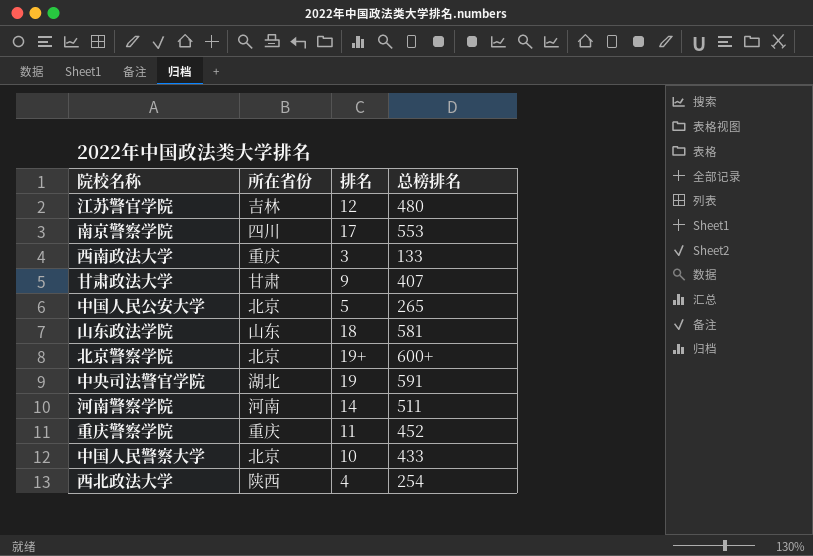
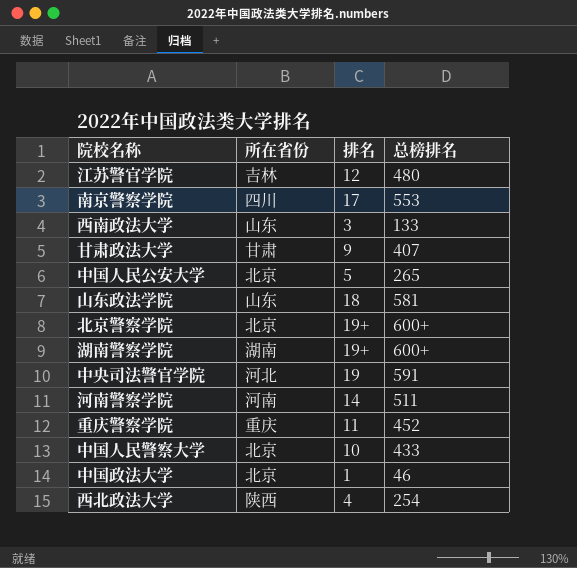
西南政法大学 | 所在省份: 重庆 -> 山东
row 湖南警察学院: none -> 湖南 | 19+ | 600+
中央司法警官学院 | 所在省份: 湖北 -> 河北
row 中国政法大学: none -> 北京 | 1 | 46

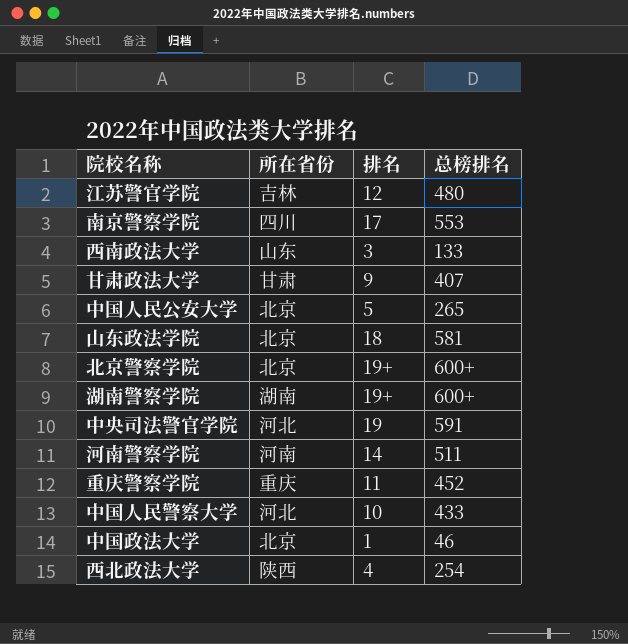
山东政法学院 | 所在省份: 山东 -> 北京
中国人民警察大学 | 所在省份: 北京 -> 河北

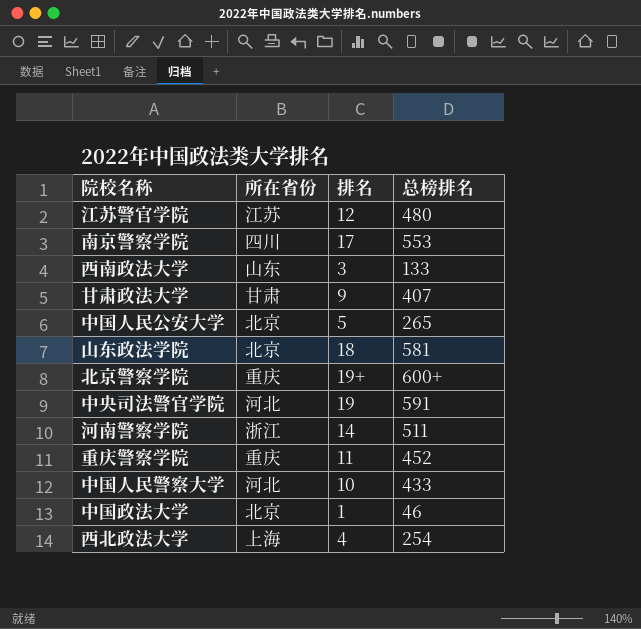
row 湖南警察学院: 湖南 | 19+ | 600+ -> none
江苏警官学院 | 所在省份: 吉林 -> 江苏
北京警察学院 | 所在省份: 北京 -> 重庆
河南警察学院 | 所在省份: 河南 -> 浙江
西北政法大学 | 所在省份: 陕西 -> 上海

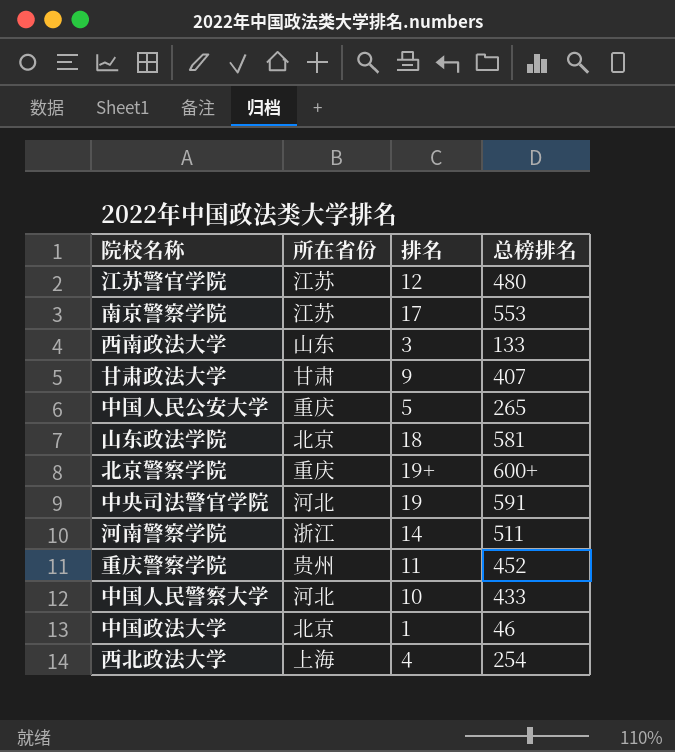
南京警察学院 | 所在省份: 四川 -> 江苏
中国人民公安大学 | 所在省份: 北京 -> 重庆
重庆警察学院 | 所在省份: 重庆 -> 贵州

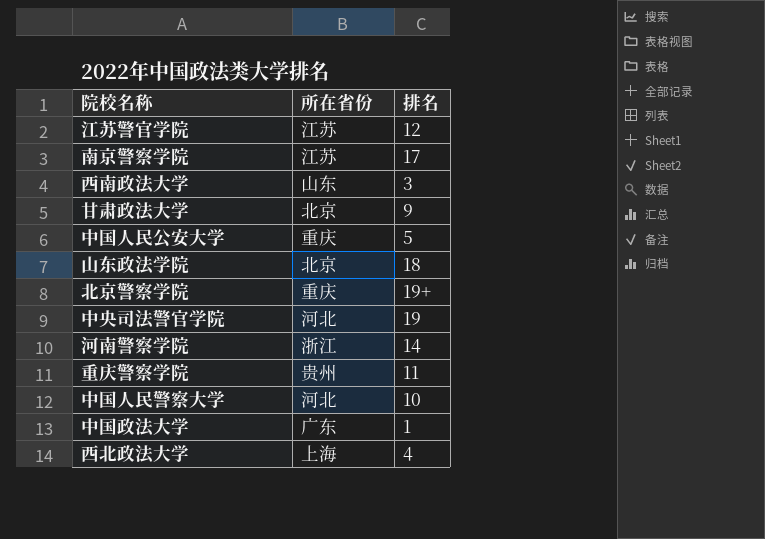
column 总榜排名 | position: 4 -> none
甘肃政法大学 | 所在省份: 甘肃 -> 北京
中国政法大学 | 所在省份: 北京 -> 广东

